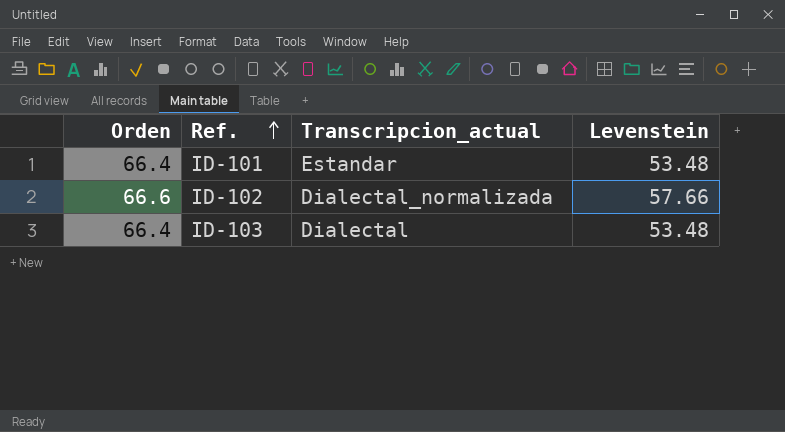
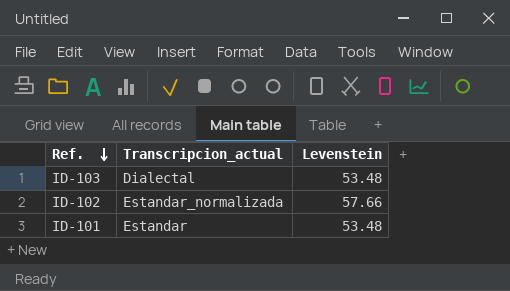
row order: Ref. ascending -> Ref. descending
column Orden | position: 1 -> none
ID-102 | Transcripcion_actual: Dialectal_normalizada -> Estandar_normalizada

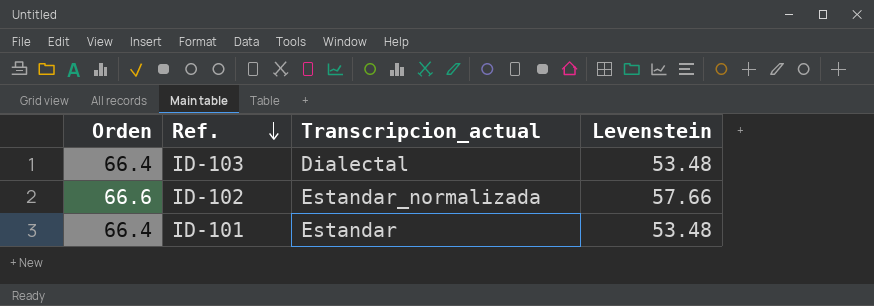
column Orden | position: none -> 1

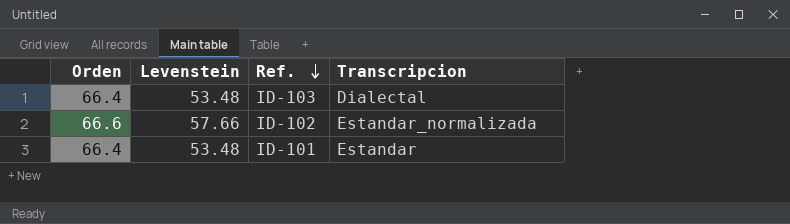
column Levenstein | position: 4 -> 2
column name: Transcripcion_actual -> Transcripcion

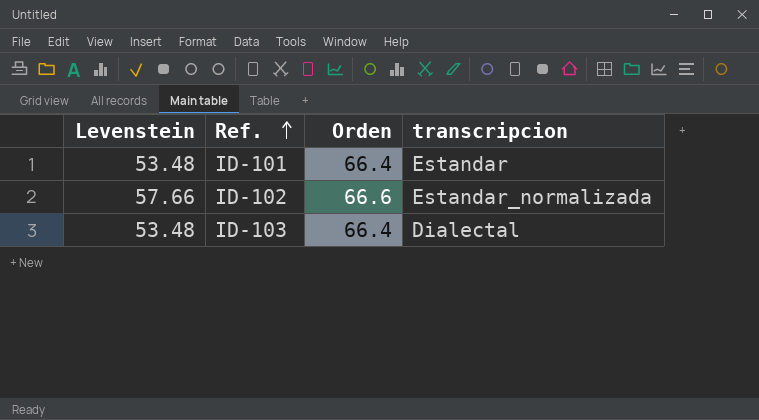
row order: Ref. descending -> Ref. ascending
column Orden | position: 1 -> 3
column name: Transcripcion -> transcripcion

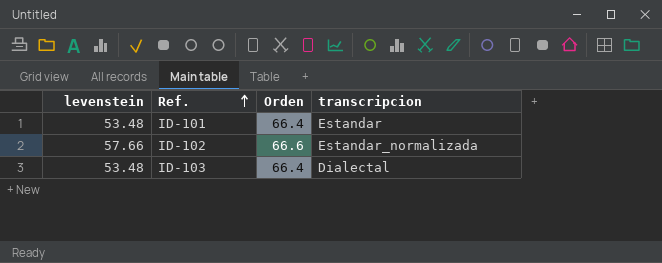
column name: Levenstein -> levenstein

